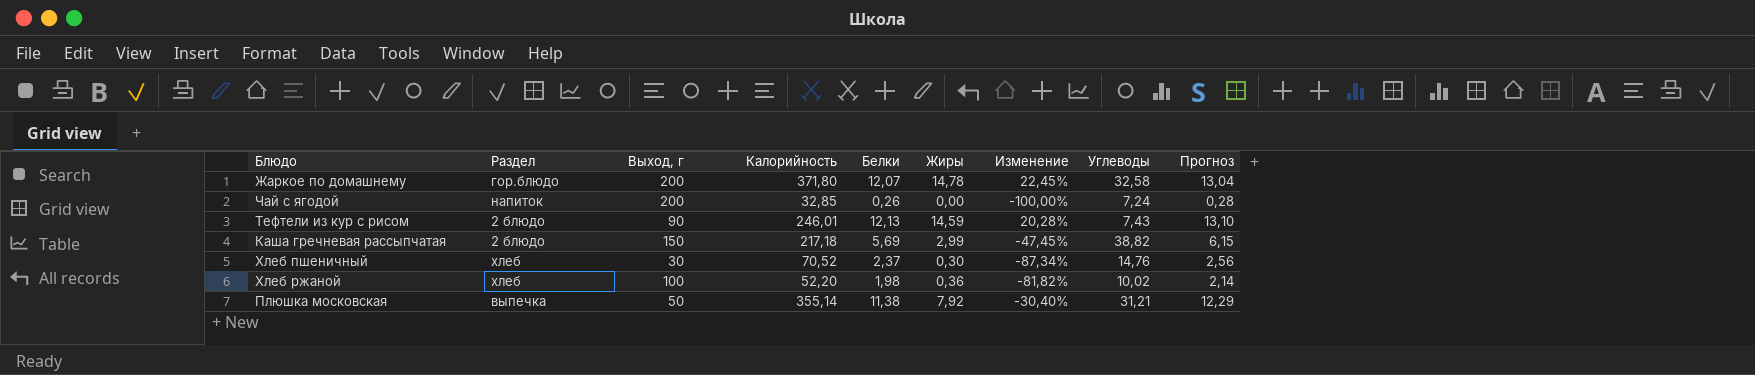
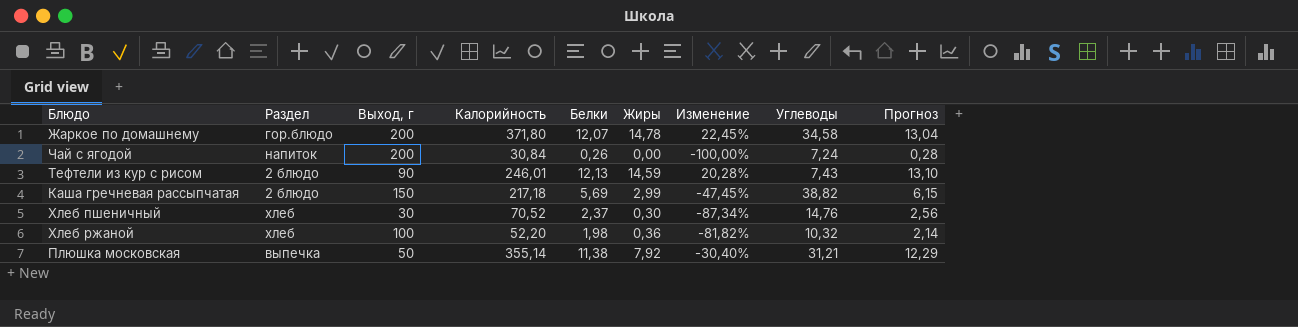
Жаркое по домашнему | Углеводы: 32,58 -> 34,58
Чай с ягодой | Калорийность: 32,85 -> 30,84
Хлеб ржаной | Углеводы: 10,02 -> 10,32

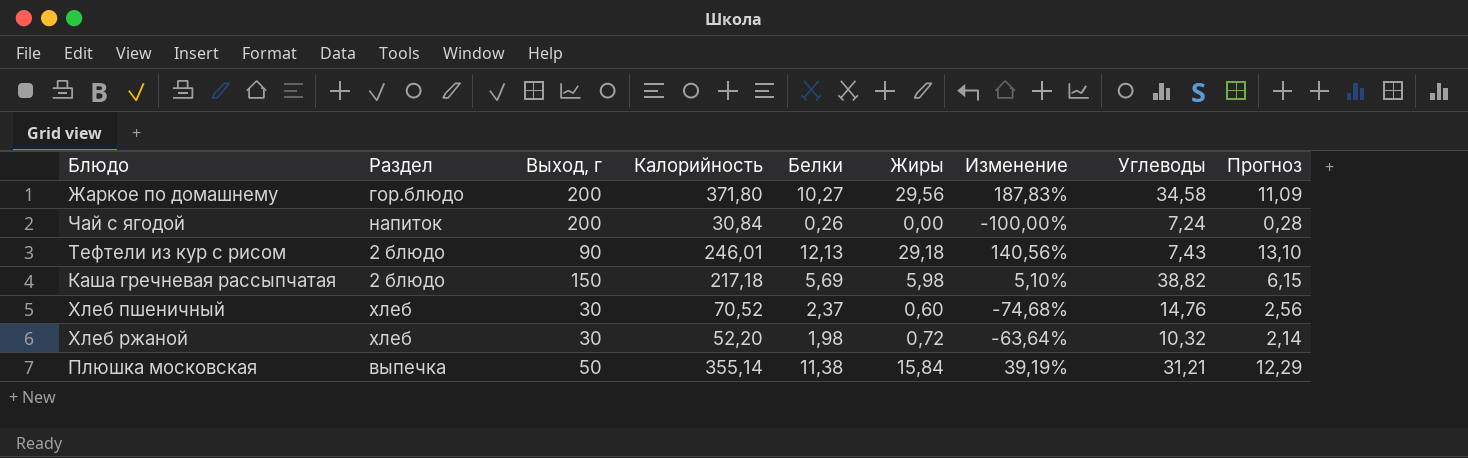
Жаркое по домашнему | Белки: 12,07 -> 10,27
Жаркое по домашнему | Жиры: 14,78 -> 29,56
Жаркое по домашнему | Изменение: 22,45% -> 187,83%
Жаркое по домашнему | Прогноз: 13,04 -> 11,09
Тефтели из кур с рисом | Жиры: 14,59 -> 29,18
Тефтели из кур с рисом | Изменение: 20,28% -> 140,56%
Каша гречневая рассыпчатая | Жиры: 2,99 -> 5,98
Каша гречневая рассыпчатая | Изменение: -47,45% -> 5,10%
Хлеб пшеничный | Жиры: 0,30 -> 0,60
Хлеб пшеничный | Изменение: -87,34% -> -74,68%
Хлеб ржаной | Выход, г: 100 -> 30
Хлеб ржаной | Жиры: 0,36 -> 0,72
Хлеб ржаной | Изменение: -81,82% -> -63,64%
Плюшка московская | Жиры: 7,92 -> 15,84
Плюшка московская | Изменение: -30,40% -> 39,19%

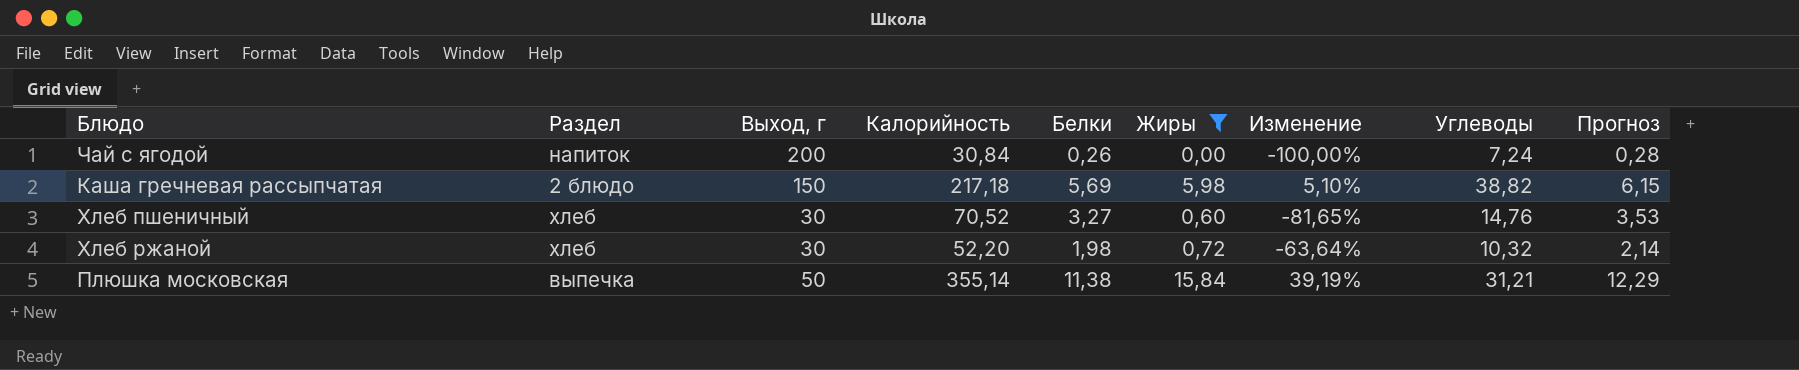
filter: none -> Жиры <= 15,84
Хлеб пшеничный | Белки: 2,37 -> 3,27
Хлеб пшеничный | Изменение: -74,68% -> -81,65%
Хлеб пшеничный | Прогноз: 2,56 -> 3,53

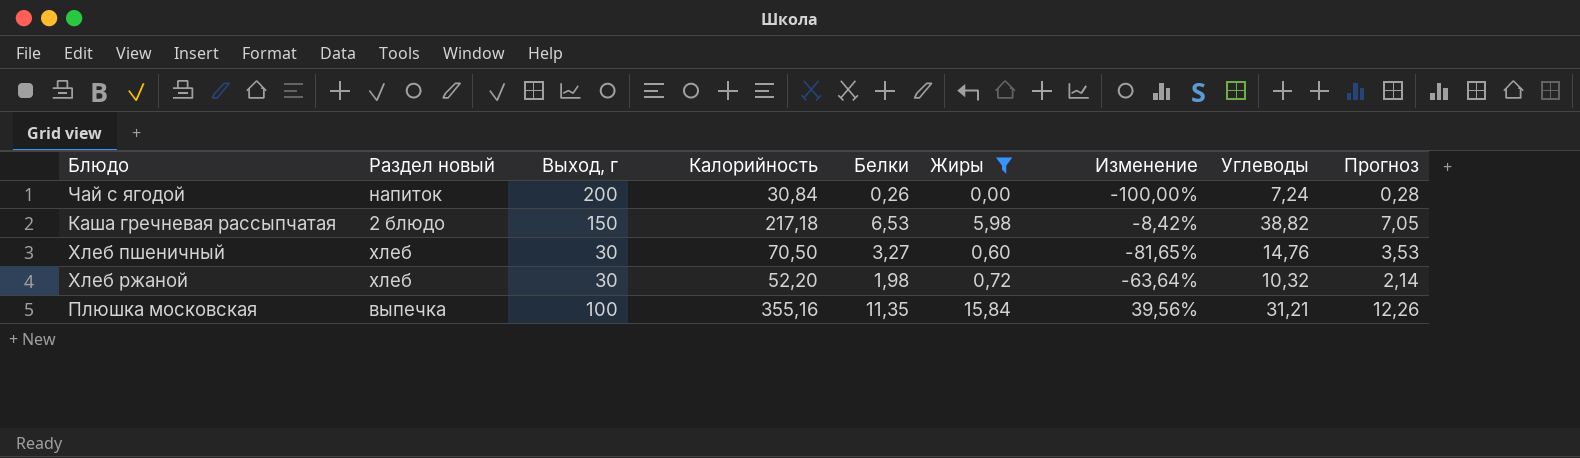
column name: Раздел -> Раздел новый
Каша гречневая рассыпчатая | Белки: 5,69 -> 6,53
Каша гречневая рассыпчатая | Изменение: 5,10% -> -8,42%
Каша гречневая рассыпчатая | Прогноз: 6,15 -> 7,05
Хлеб пшеничный | Калорийность: 70,52 -> 70,50
Плюшка московская | Выход, г: 50 -> 100
Плюшка московская | Калорийность: 355,14 -> 355,16
Плюшка московская | Белки: 11,38 -> 11,35
Плюшка московская | Изменение: 39,19% -> 39,56%
Плюшка московская | Прогноз: 12,29 -> 12,26

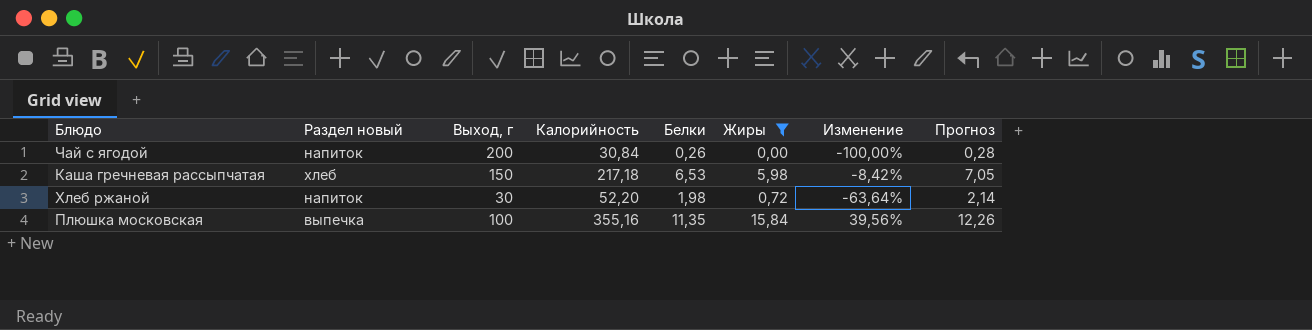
column Углеводы | position: 8 -> none
row Хлеб пшеничный: хлеб | 30 | 70,50 | 3,27 | 0,60 | -81,65% | 14,76 | 3,53 -> none
Каша гречневая рассыпчатая | Раздел новый: 2 блюдо -> хлеб
Хлеб ржаной | Раздел новый: хлеб -> напиток

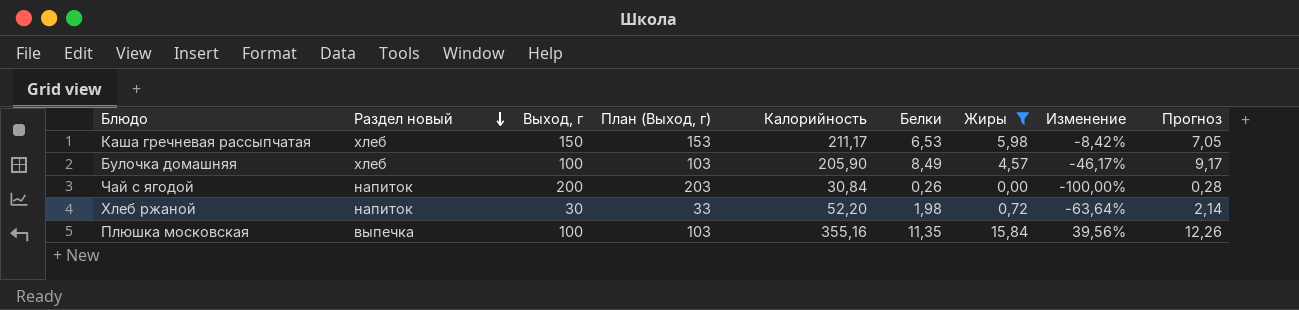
row order: none -> Раздел новый descending
column План (Выход, г) | formula: none -> [Выход, г] + 3
Каша гречневая рассыпчатая | Калорийность: 217,18 -> 211,17
row Булочка домашняя: none -> хлеб | 100 | 103 | 205,90 | 8,49 | 4,57 | -46,17% | 9,17

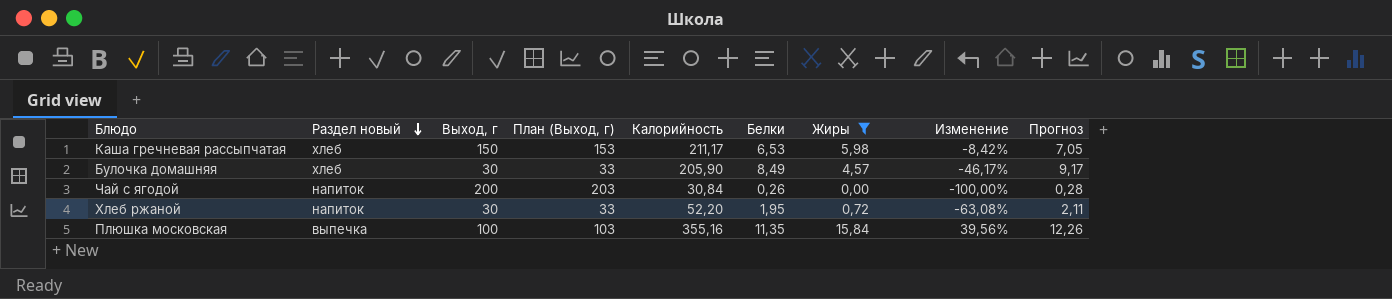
Булочка домашняя | Выход, г: 100 -> 30
Булочка домашняя | План (Выход, г): 103 -> 33
Хлеб ржаной | Белки: 1,98 -> 1,95
Хлеб ржаной | Изменение: -63,64% -> -63,08%
Хлеб ржаной | Прогноз: 2,14 -> 2,11

